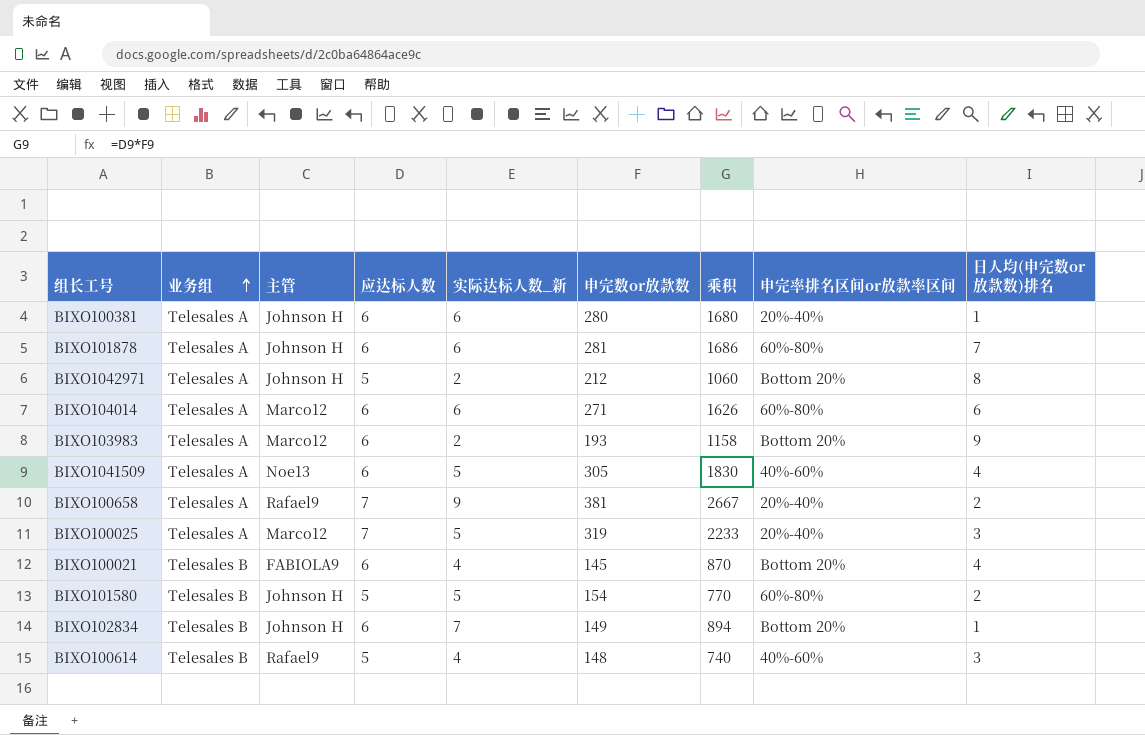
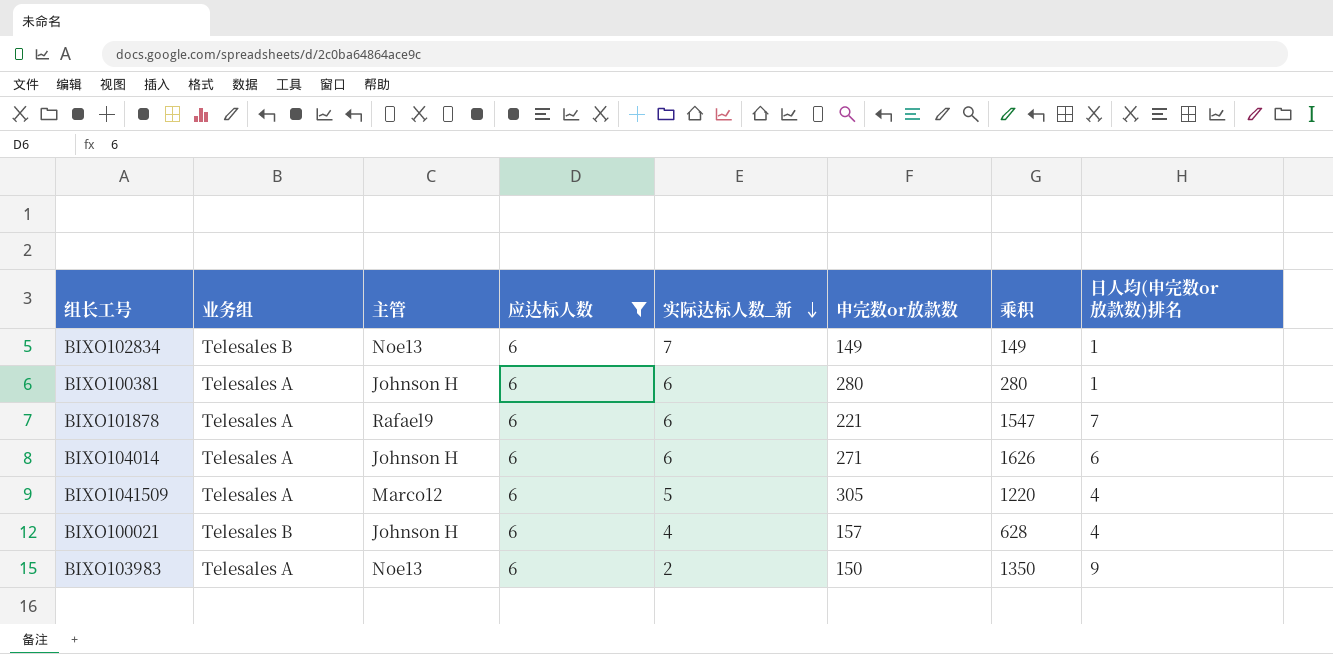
filter: none -> 应达标人数 = 6
row order: 业务组 ascending -> 实际达标人数_新 descending
column 申完率排名区间or放款率区间 | position: 8 -> none
column 乘积 | formula: [应达标人数] * [申完数or放款数] -> [申完数or放款数] * [日人均(申完数or放款数)排名]
BIXO102834 | 主管: Johnson H -> Noe13
BIXO101878 | 主管: Johnson H -> Rafael9
BIXO101878 | 申完数or放款数: 281 -> 221
BIXO104014 | 主管: Marco12 -> Johnson H
BIXO1041509 | 主管: Noe13 -> Marco12
BIXO100021 | 主管: FABIOLA9 -> Johnson H
BIXO100021 | 申完数or放款数: 145 -> 157
BIXO103983 | 主管: Marco12 -> Noe13
BIXO103983 | 申完数or放款数: 193 -> 150

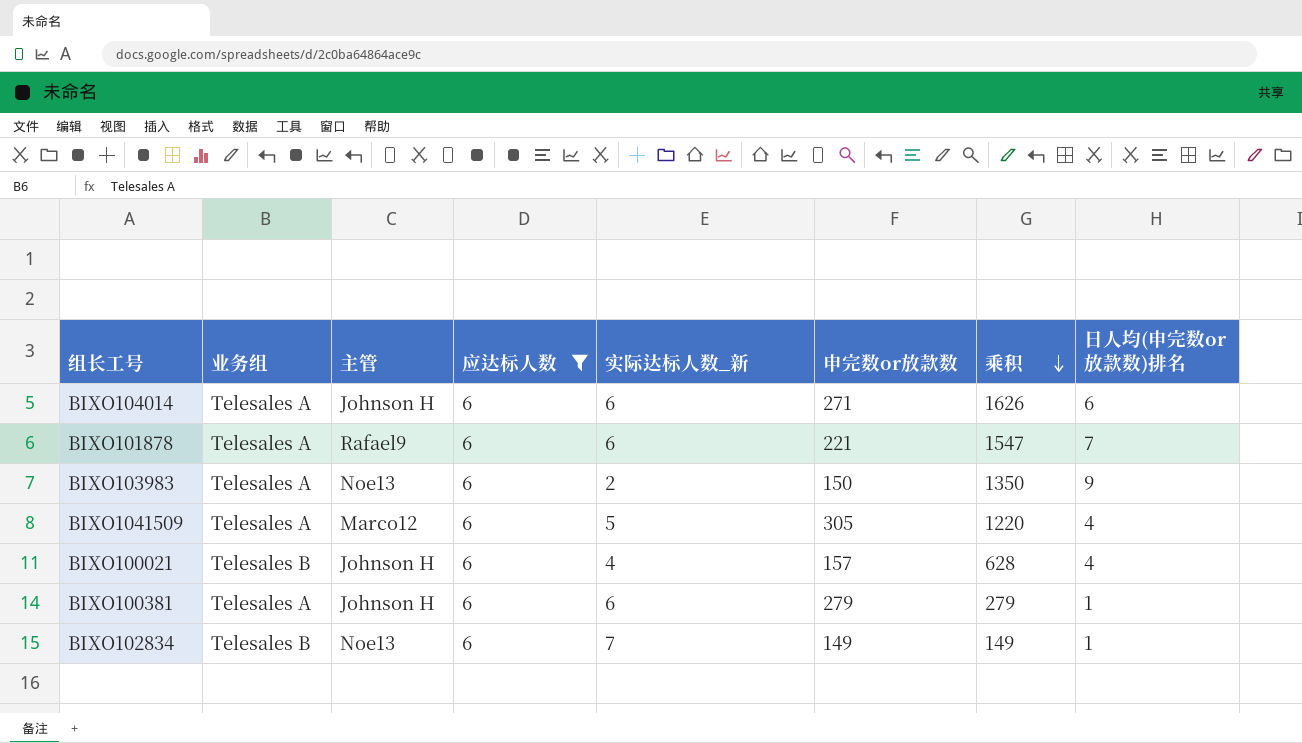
row order: 实际达标人数_新 descending -> 乘积 descending
BIXO100381 | 申完数or放款数: 280 -> 279
BIXO100381 | 乘积: 280 -> 279

